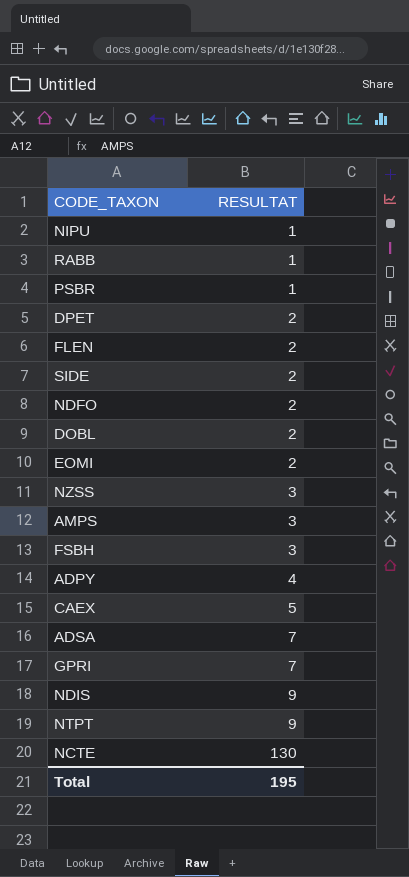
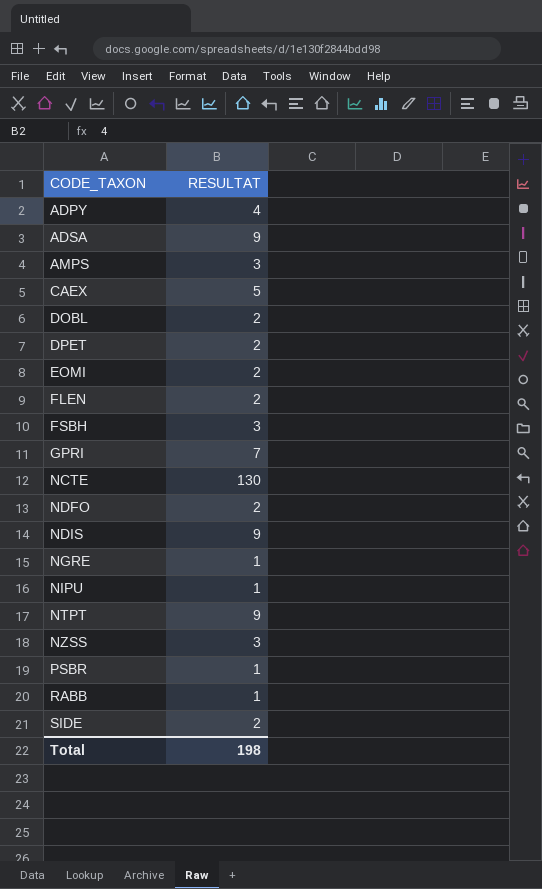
row order: RESULTAT ascending -> CODE_TAXON ascending
ADSA | RESULTAT: 7 -> 9
row NGRE: none -> 1
Total | RESULTAT: 195 -> 198

